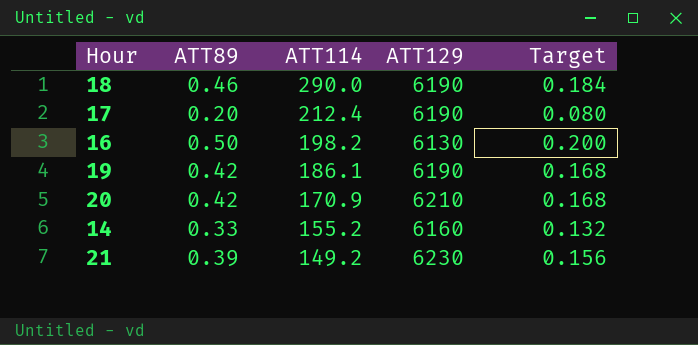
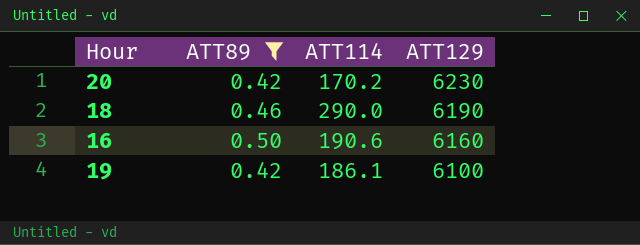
filter: none -> ATT89 >= 0.42
row order: ATT114 descending -> ATT129 descending
column Target | formula: [ATT89] * 0.4 -> none
20 | ATT114: 170.9 -> 170.2
20 | ATT129: 6210 -> 6230
16 | ATT114: 198.2 -> 190.6
16 | ATT129: 6130 -> 6160
19 | ATT129: 6190 -> 6100

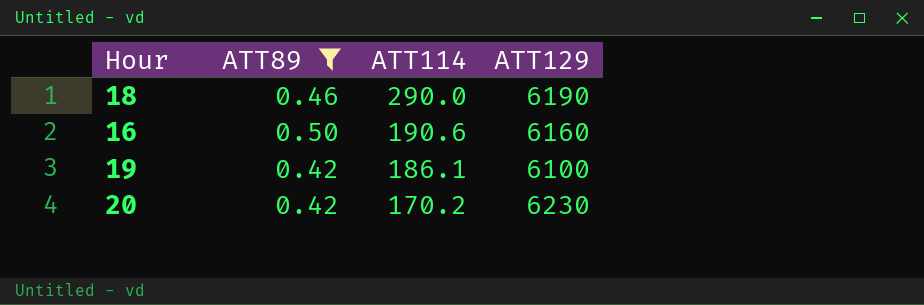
row order: ATT129 descending -> ATT114 descending

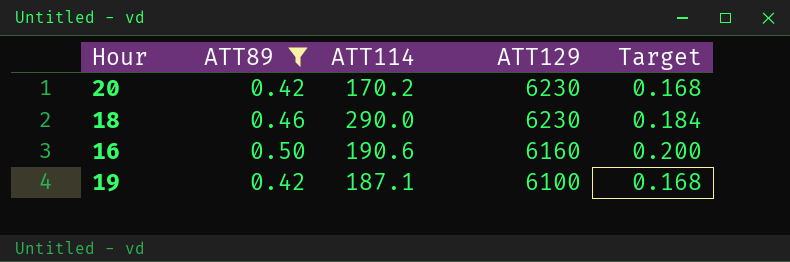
row order: ATT114 descending -> ATT129 descending
column Target | formula: none -> [ATT89] * 0.4
18 | ATT129: 6190 -> 6230
19 | ATT114: 186.1 -> 187.1

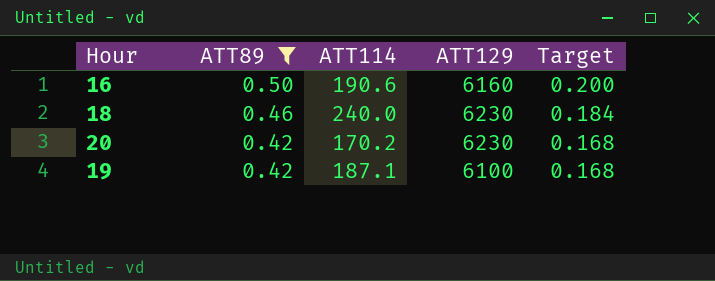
row order: ATT129 descending -> ATT89 descending
18 | ATT114: 290.0 -> 240.0

